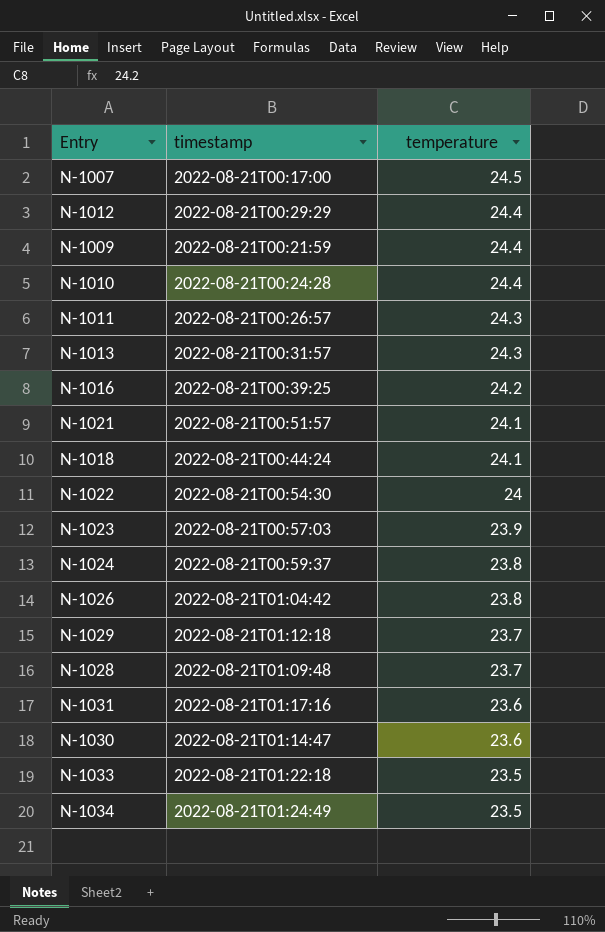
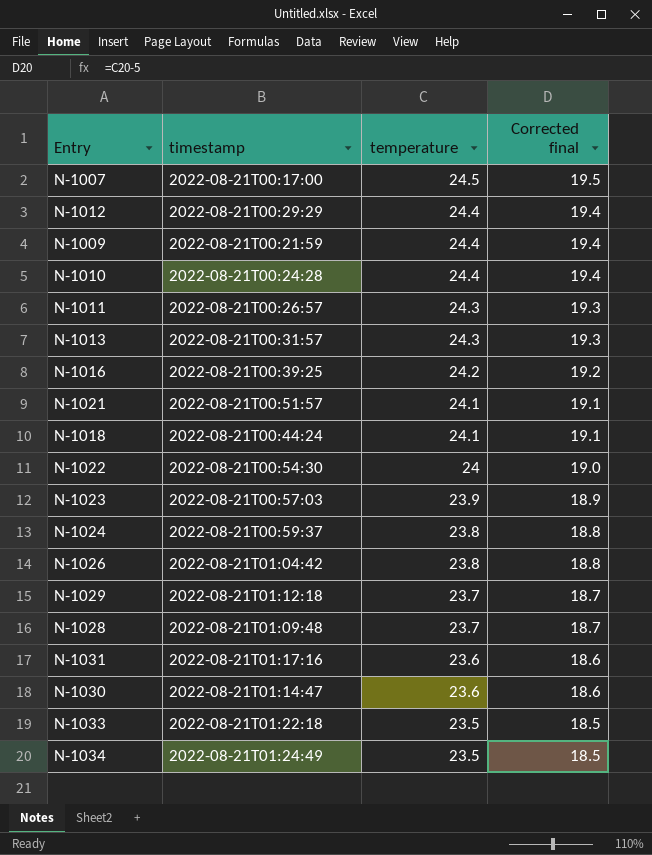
column Corrected final | formula: none -> [temperature] - 5

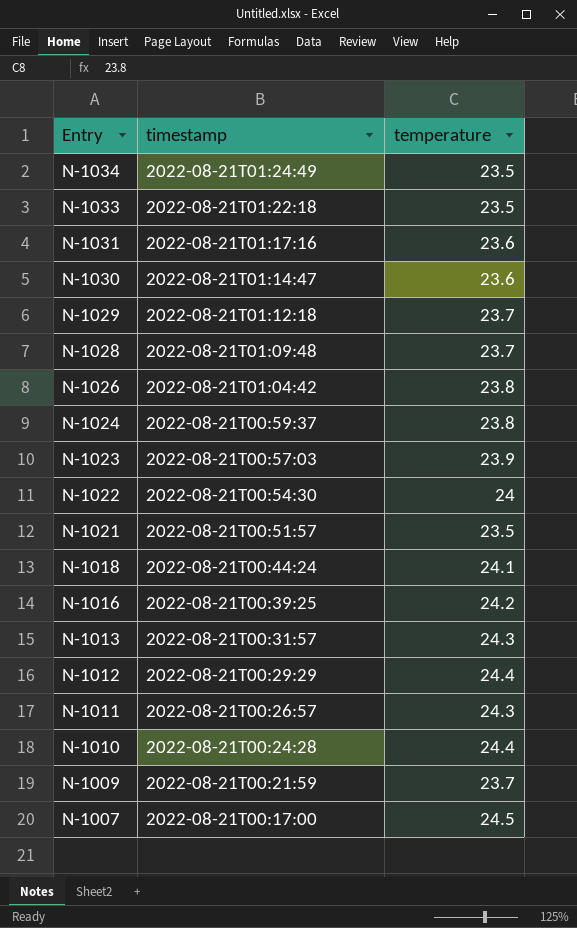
row order: temperature descending -> Entry descending
column Corrected final | formula: [temperature] - 5 -> none
N-1021 | temperature: 24.1 -> 23.5
N-1009 | temperature: 24.4 -> 23.7

